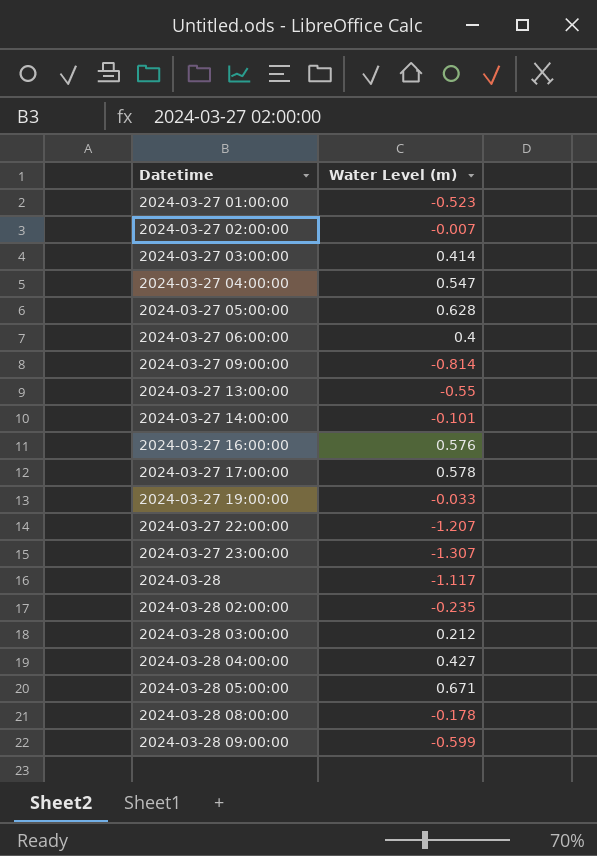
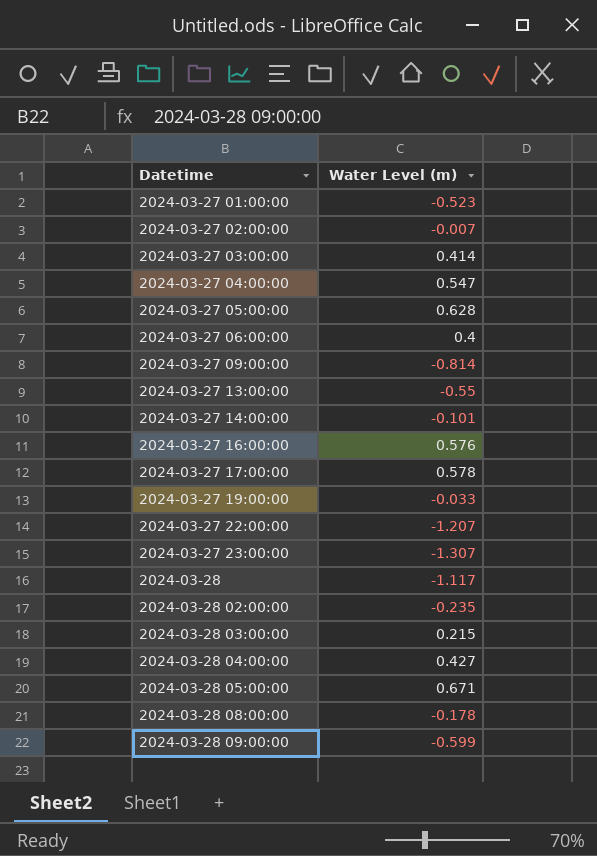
2024-03-28 03:00:00 | Water Level (m): 0.212 -> 0.215

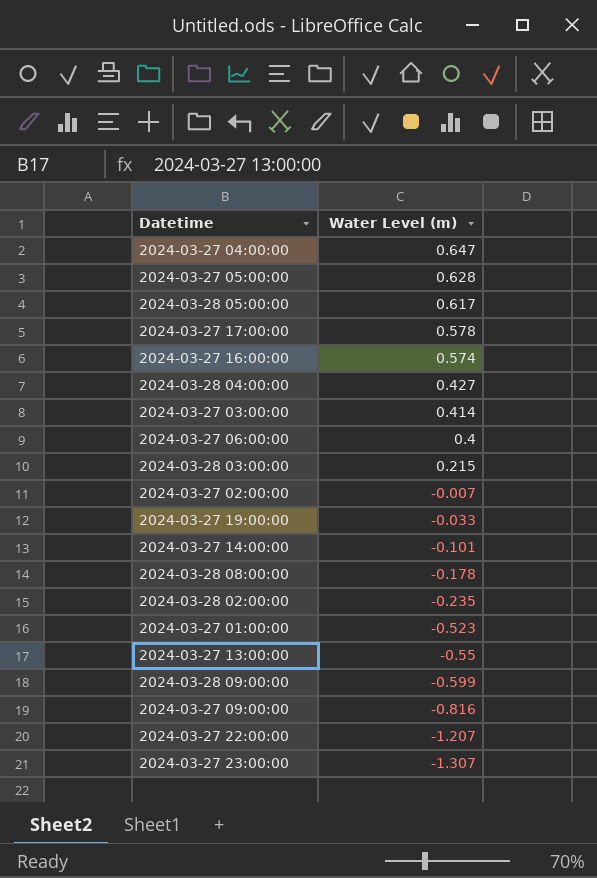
row order: Datetime ascending -> Water Level (m) descending
row 2024-03-28: -1.117 -> none
2024-03-27 04:00:00 | Water Level (m): 0.547 -> 0.647
2024-03-28 05:00:00 | Water Level (m): 0.671 -> 0.617
2024-03-27 16:00:00 | Water Level (m): 0.576 -> 0.574
2024-03-27 09:00:00 | Water Level (m): -0.814 -> -0.816

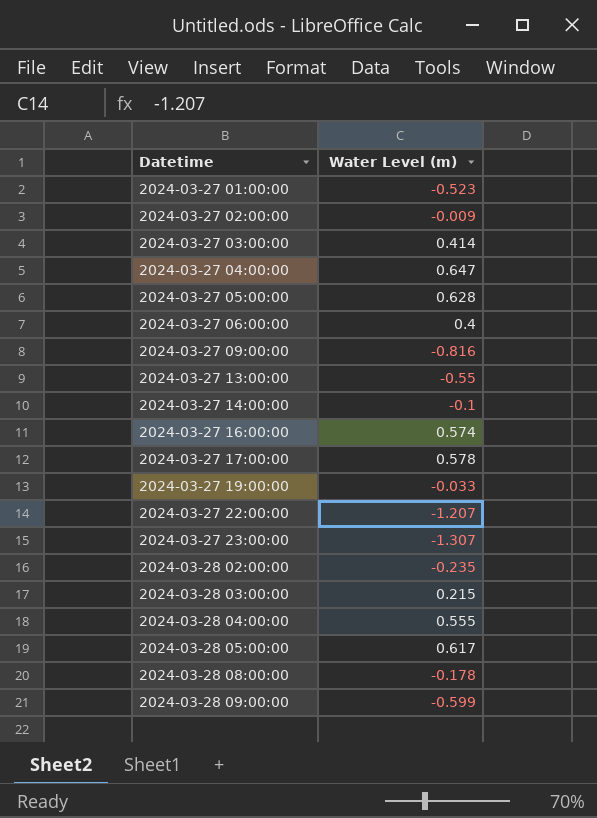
row order: Water Level (m) descending -> Datetime ascending
2024-03-27 02:00:00 | Water Level (m): -0.007 -> -0.009
2024-03-27 14:00:00 | Water Level (m): -0.101 -> -0.1
2024-03-28 04:00:00 | Water Level (m): 0.427 -> 0.555

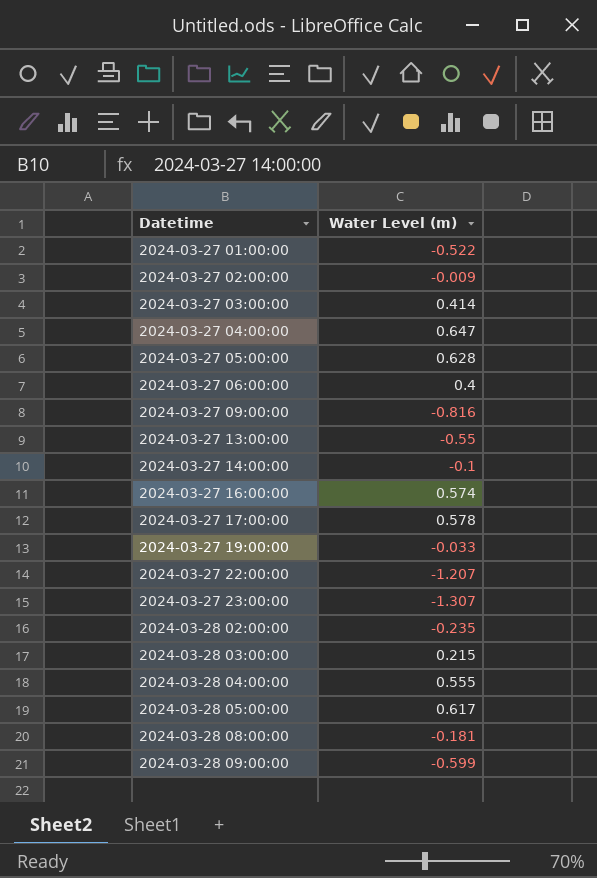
2024-03-27 01:00:00 | Water Level (m): -0.523 -> -0.522
2024-03-28 08:00:00 | Water Level (m): -0.178 -> -0.181

